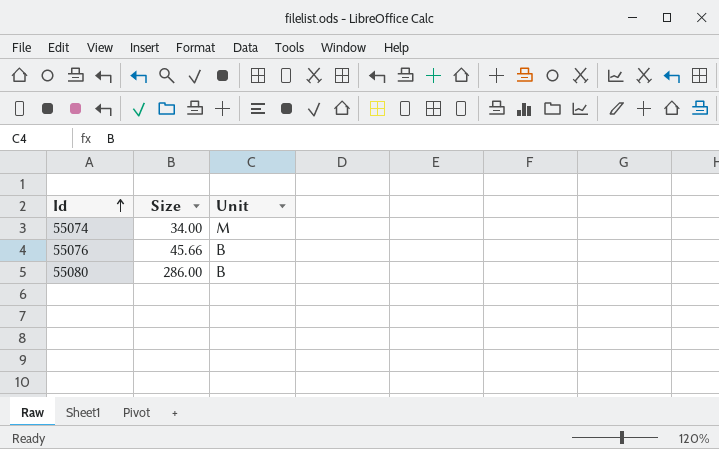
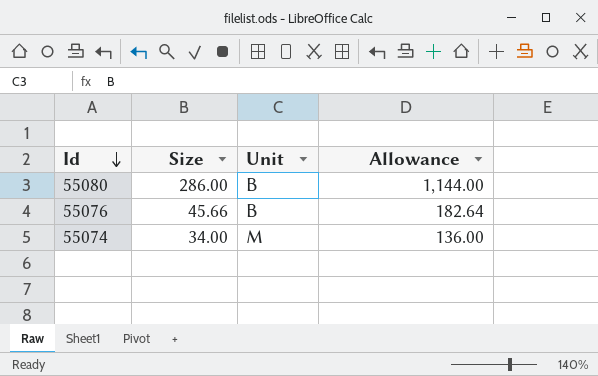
row order: Id ascending -> Id descending
column Allowance | formula: none -> [Size] * 4

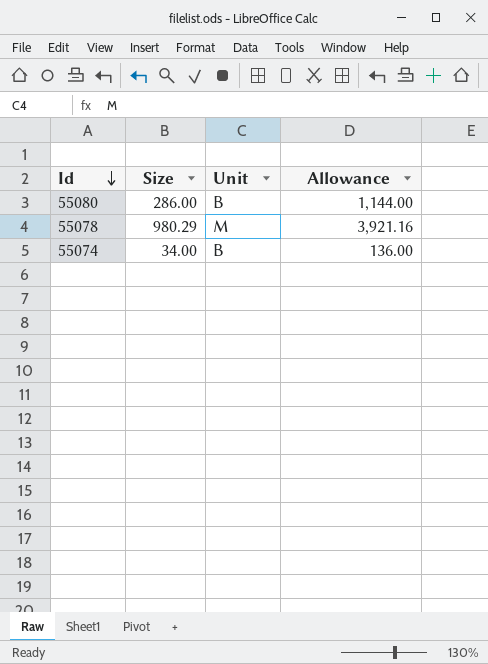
row 55076: 45.66 | B | 182.64 -> none
row 55078: none -> 980.29 | M | 3,921.16
55074 | Unit: M -> B

